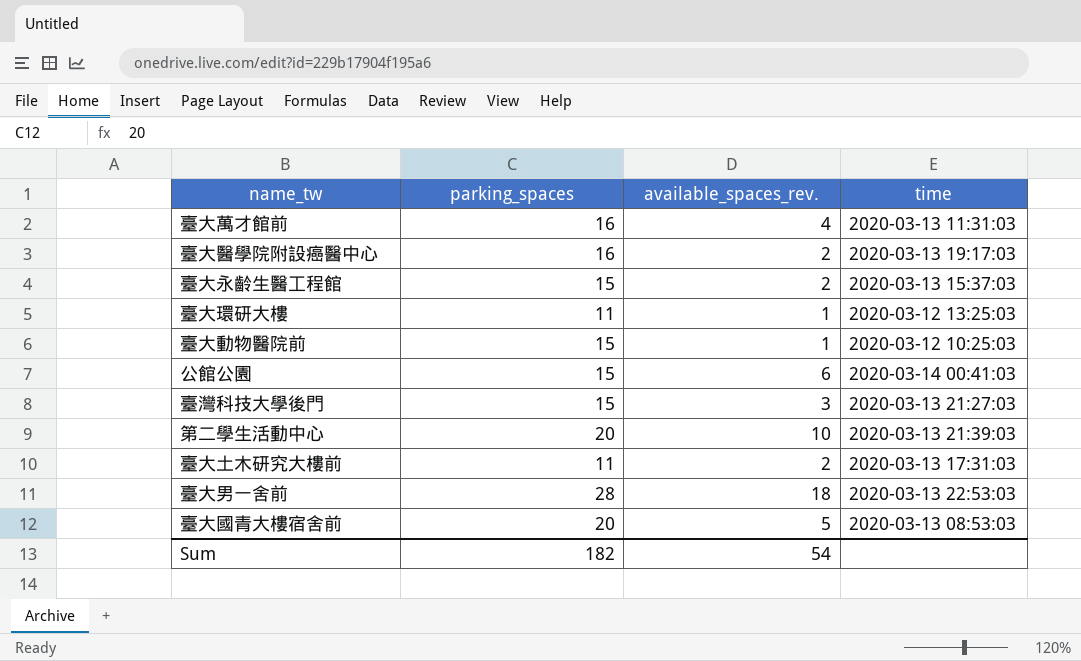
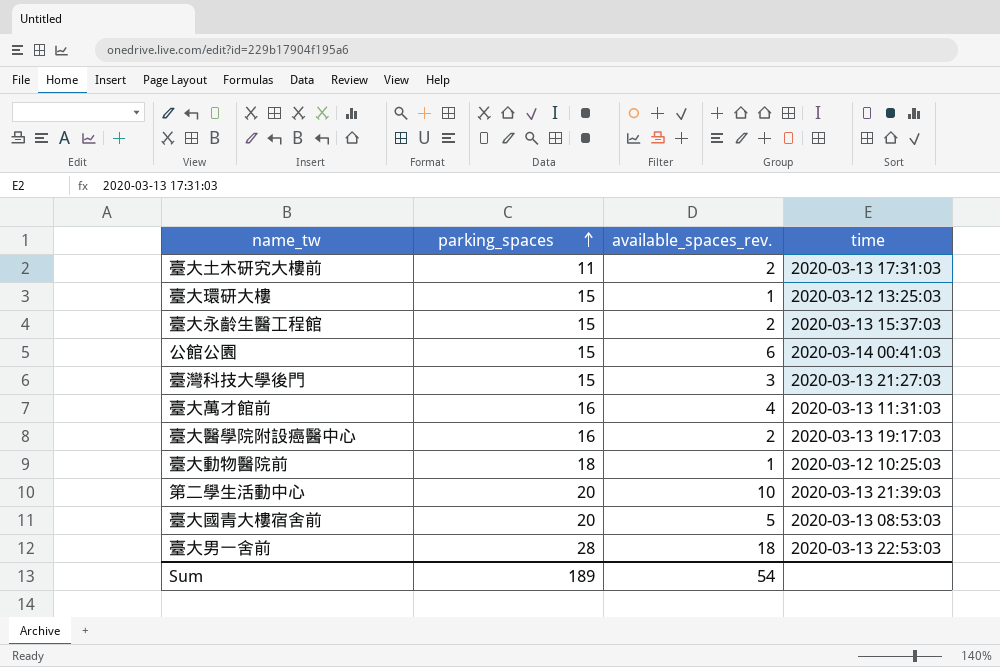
row order: none -> parking_spaces ascending
臺大環研大樓 | parking_spaces: 11 -> 15
臺大動物醫院前 | parking_spaces: 15 -> 18
Sum | parking_spaces: 182 -> 189

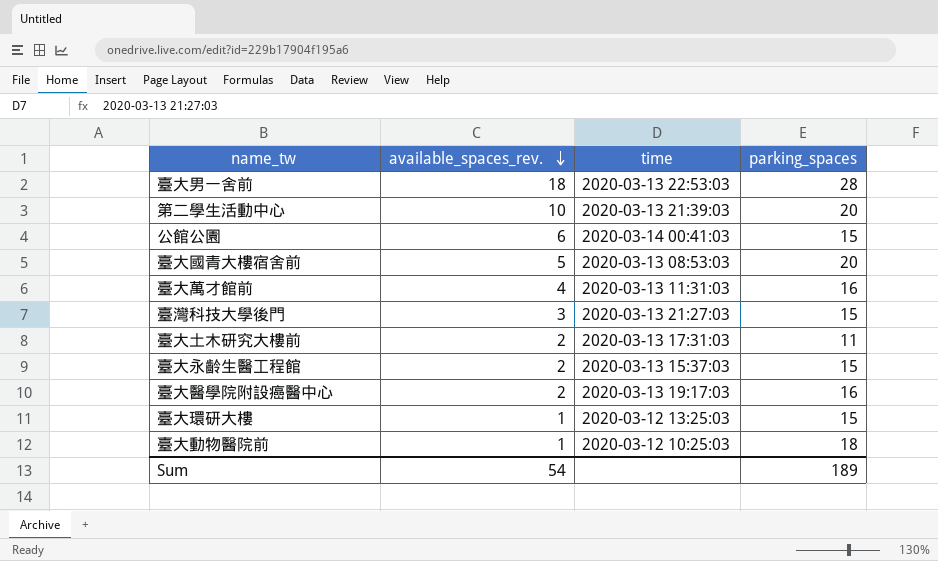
row order: parking_spaces ascending -> available_spaces_rev. descending
column parking_spaces | position: 2 -> 4

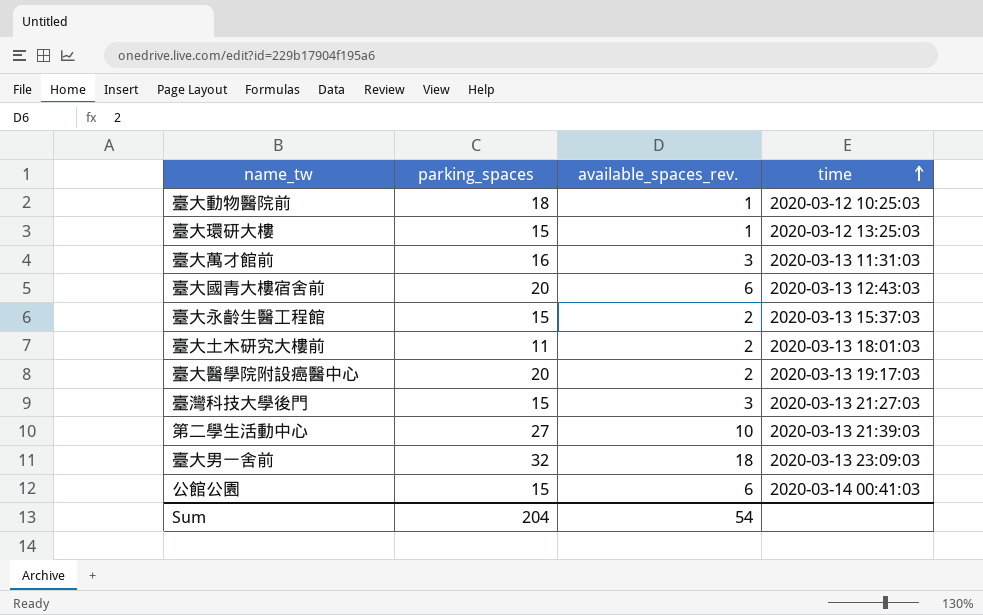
row order: available_spaces_rev. descending -> time ascending
column parking_spaces | position: 4 -> 2
臺大萬才館前 | available_spaces_rev.: 4 -> 3
臺大國青大樓宿舍前 | available_spaces_rev.: 5 -> 6
臺大國青大樓宿舍前 | time: 2020-03-13 08:53:03 -> 2020-03-13 12:43:03
臺大土木研究大樓前 | time: 2020-03-13 17:31:03 -> 2020-03-13 18:01:03
臺大醫學院附設癌醫中心 | parking_spaces: 16 -> 20
第二學生活動中心 | parking_spaces: 20 -> 27
臺大男一舍前 | parking_spaces: 28 -> 32
臺大男一舍前 | time: 2020-03-13 22:53:03 -> 2020-03-13 23:09:03
Sum | parking_spaces: 189 -> 204

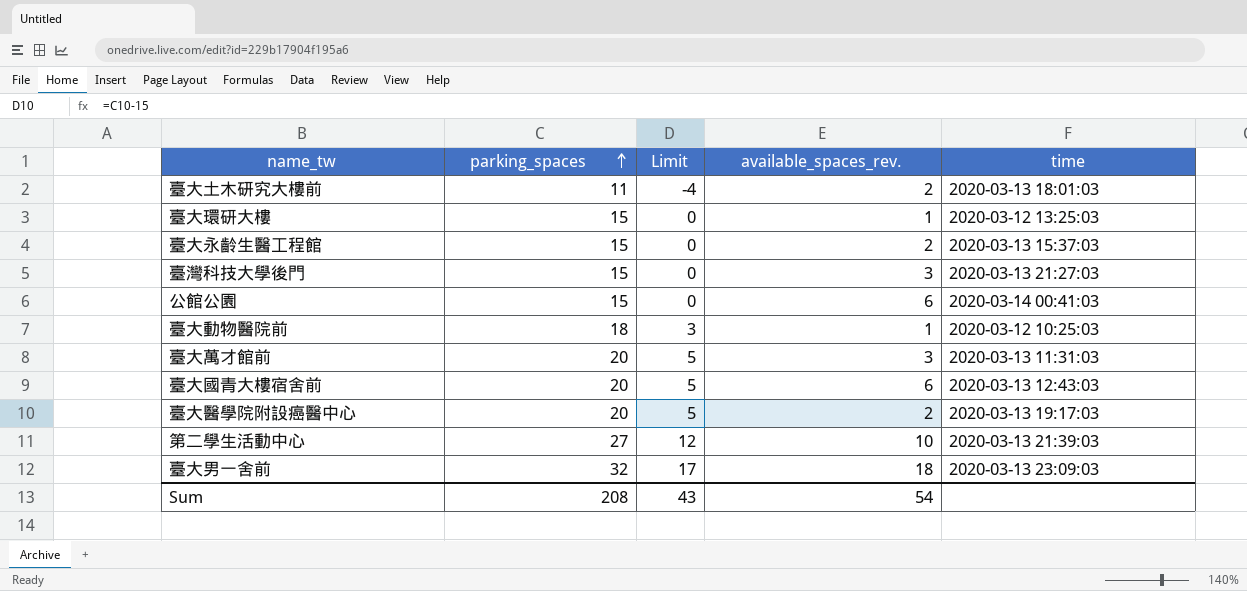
row order: time ascending -> parking_spaces ascending
column Limit | formula: none -> [parking_spaces] - 15
臺大萬才館前 | parking_spaces: 16 -> 20
Sum | parking_spaces: 204 -> 208

